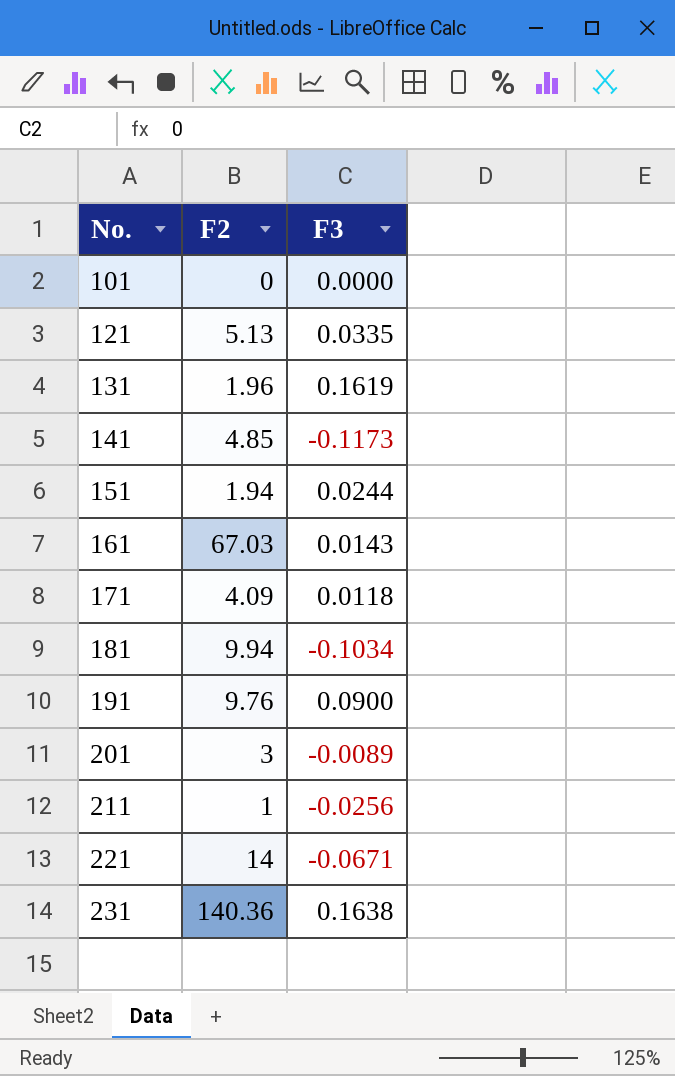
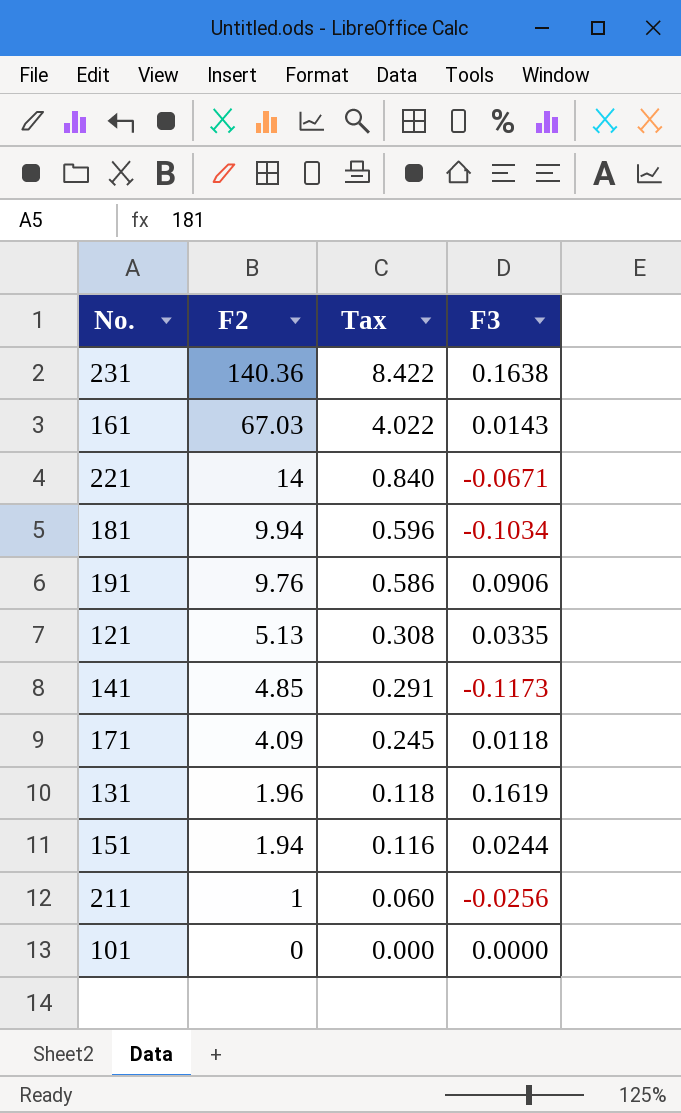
row order: No. ascending -> F2 descending
column Tax | formula: none -> [F2] * 0.06
row 201: 3 | -0.0089 -> none
191 | F3: 0.0900 -> 0.0906

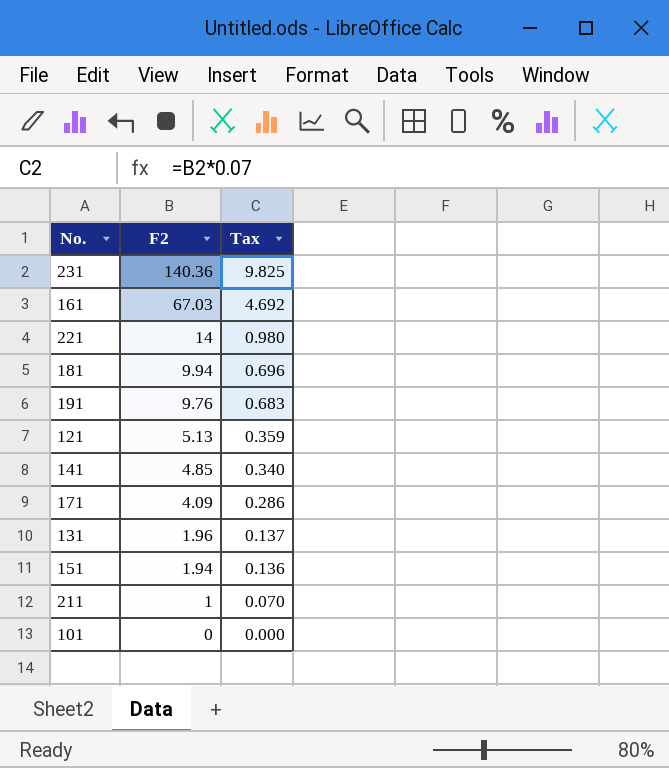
column F3 | position: 4 -> none
column Tax | formula: [F2] * 0.06 -> [F2] * 0.07

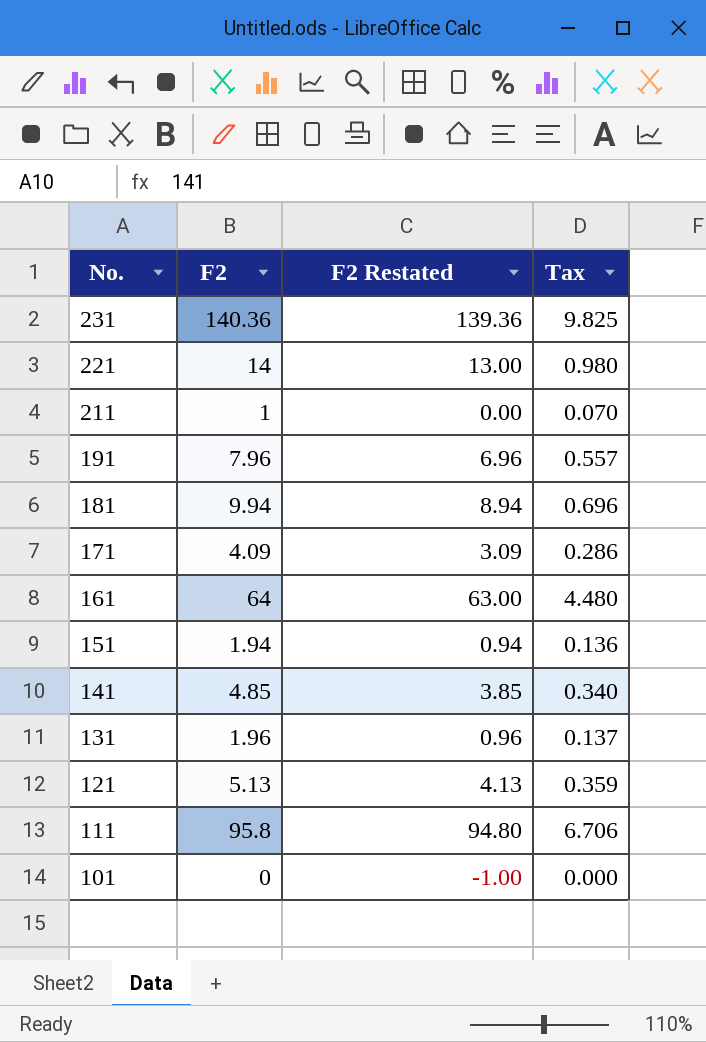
row order: F2 descending -> No. descending
column F2 Restated | formula: none -> [F2] - 1
191 | F2: 9.76 -> 7.96
191 | Tax: 0.683 -> 0.557
161 | F2: 67.03 -> 64
161 | Tax: 4.692 -> 4.480
row 111: none -> 95.8 | 94.80 | 6.706

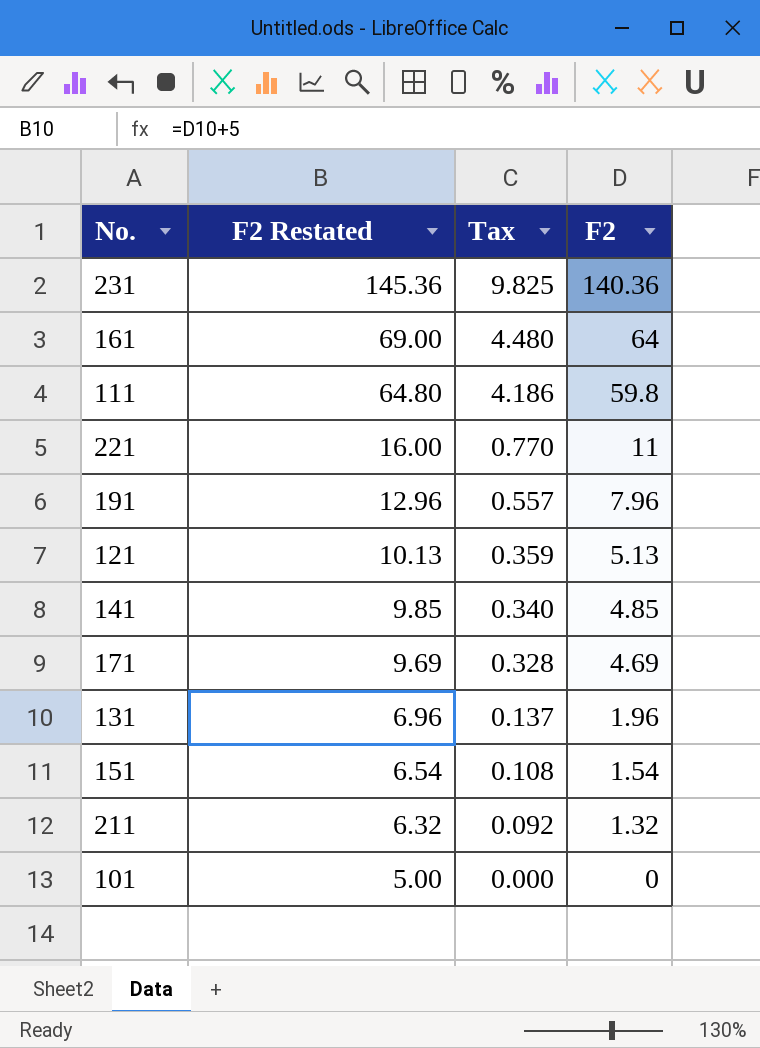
row order: No. descending -> F2 Restated descending
column F2 Restated | formula: [F2] - 1 -> [F2] + 5
column F2 | position: 2 -> 4
row 181: 9.94 | 8.94 | 0.696 -> none
111 | Tax: 6.706 -> 4.186
111 | F2: 95.8 -> 59.8
221 | Tax: 0.980 -> 0.770
221 | F2: 14 -> 11
171 | Tax: 0.286 -> 0.328
171 | F2: 4.09 -> 4.69
151 | Tax: 0.136 -> 0.108
151 | F2: 1.94 -> 1.54
211 | Tax: 0.070 -> 0.092
211 | F2: 1 -> 1.32

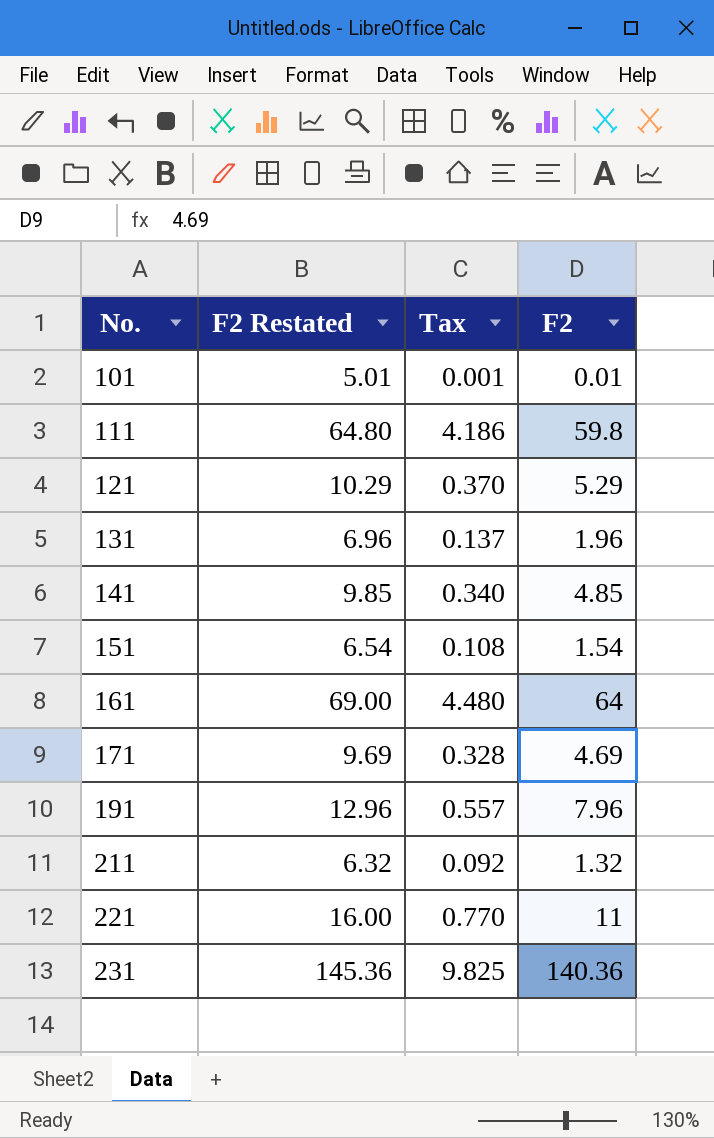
row order: F2 Restated descending -> No. ascending
101 | F2 Restated: 5.00 -> 5.01
101 | Tax: 0.000 -> 0.001
101 | F2: 0 -> 0.01
121 | F2 Restated: 10.13 -> 10.29
121 | Tax: 0.359 -> 0.370
121 | F2: 5.13 -> 5.29

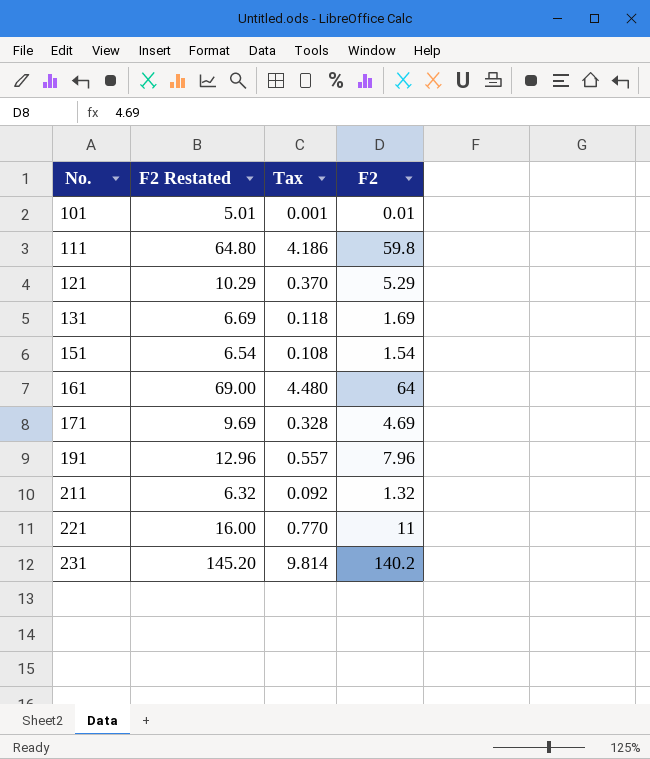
row 141: 9.85 | 0.340 | 4.85 -> none
131 | F2 Restated: 6.96 -> 6.69
131 | Tax: 0.137 -> 0.118
131 | F2: 1.96 -> 1.69
231 | F2 Restated: 145.36 -> 145.20
231 | Tax: 9.825 -> 9.814
231 | F2: 140.36 -> 140.2

